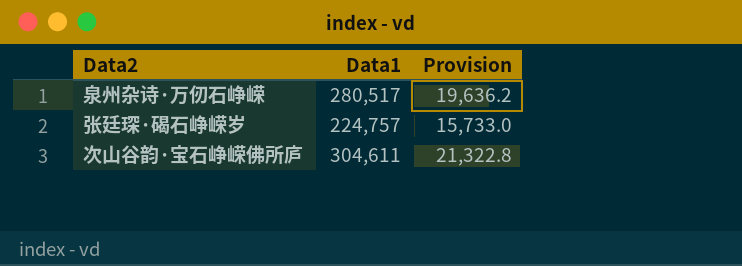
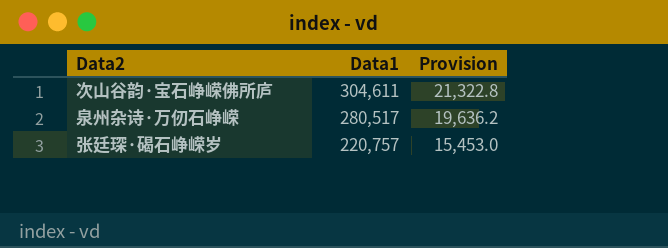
row order: none -> Data1 descending
张廷琛·碣石峥嵘岁 | Data1: 224,757 -> 220,757
张廷琛·碣石峥嵘岁 | Provision: 15,733.0 -> 15,453.0

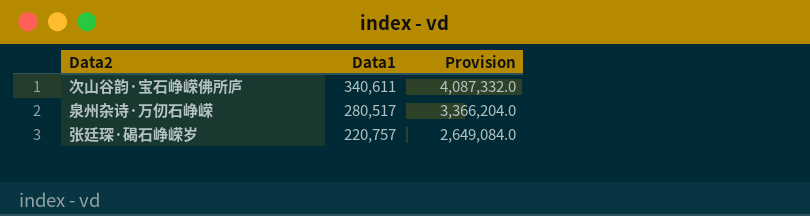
column Provision | formula: [Data1] * 0.07 -> [Data1] * 12
次山谷韵·宝石峥嵘佛所庐 | Data1: 304,611 -> 340,611

